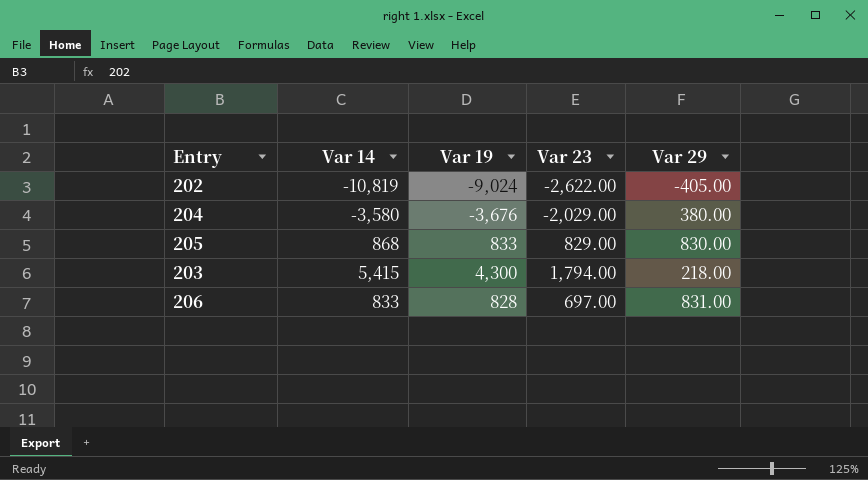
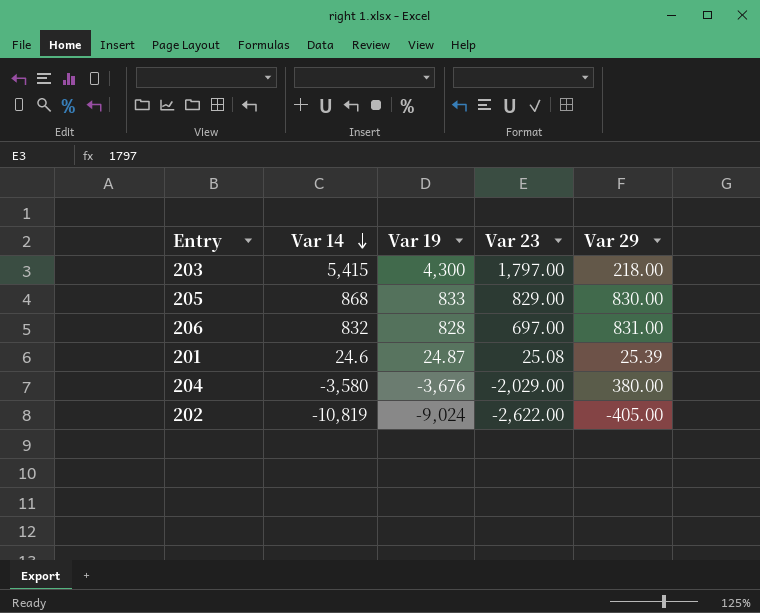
row order: none -> Var 14 descending
203 | Var 23: 1,794.00 -> 1,797.00
206 | Var 14: 833 -> 832
row 201: none -> 24.6 | 24.87 | 25.08 | 25.39

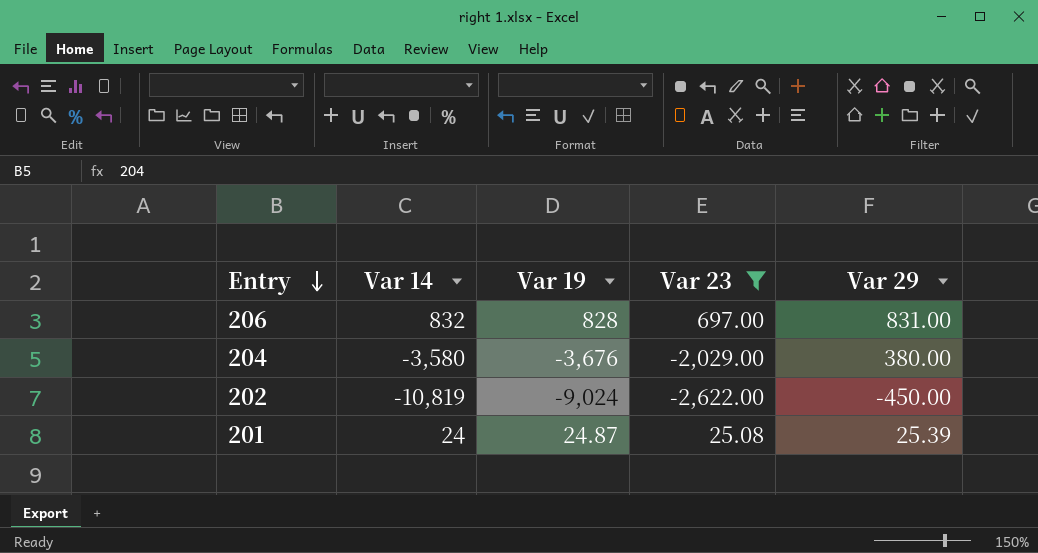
filter: none -> Var 23 <= 697.00
row order: Var 14 descending -> Entry descending
202 | Var 29: -405.00 -> -450.00
201 | Var 14: 24.6 -> 24

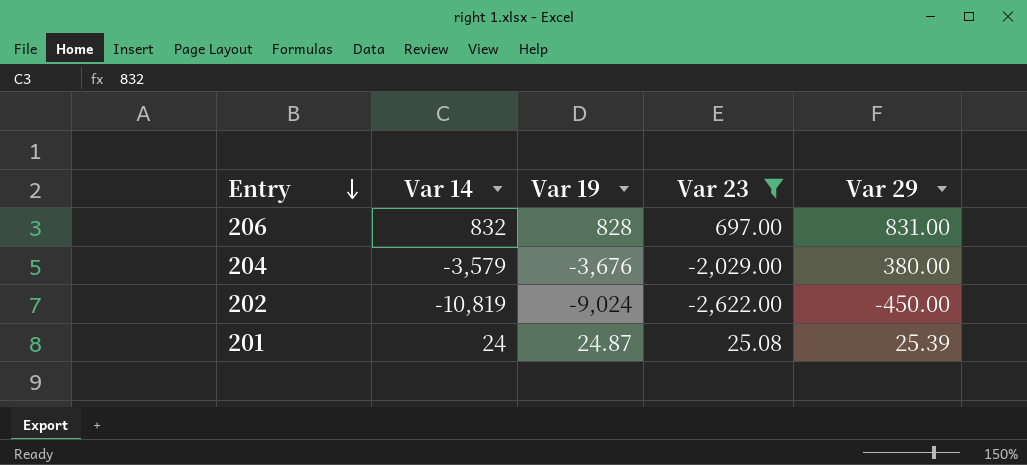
204 | Var 14: -3,580 -> -3,579

